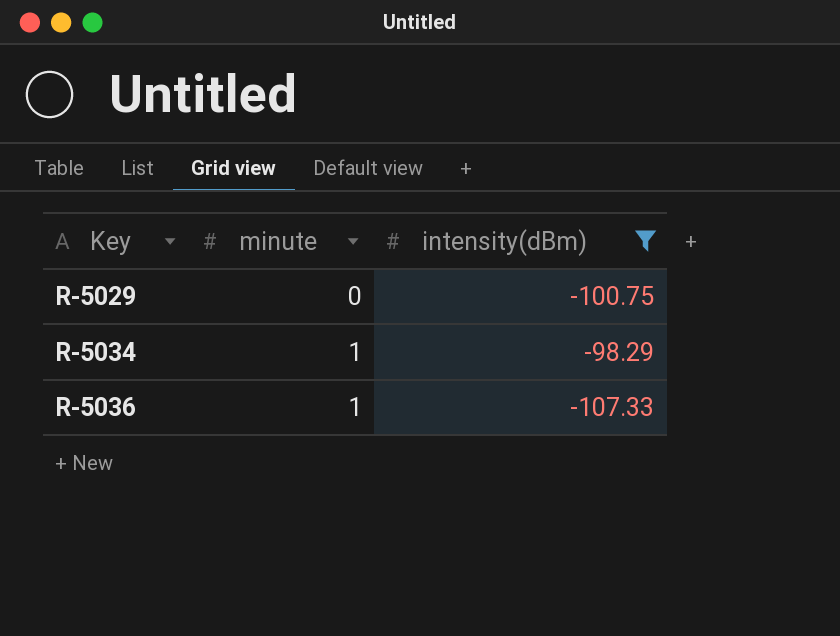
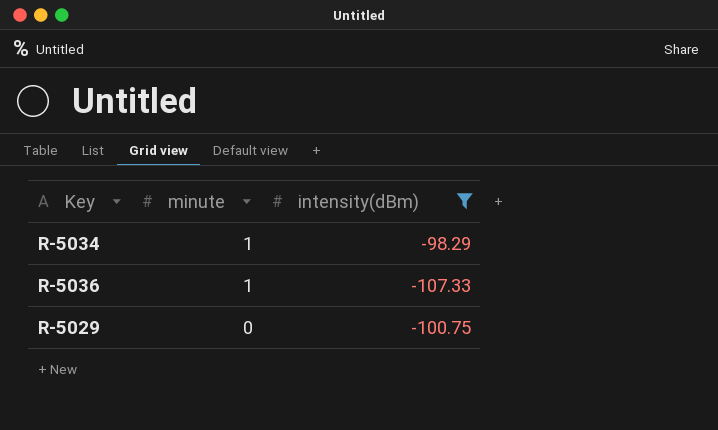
row order: Key ascending -> minute descending

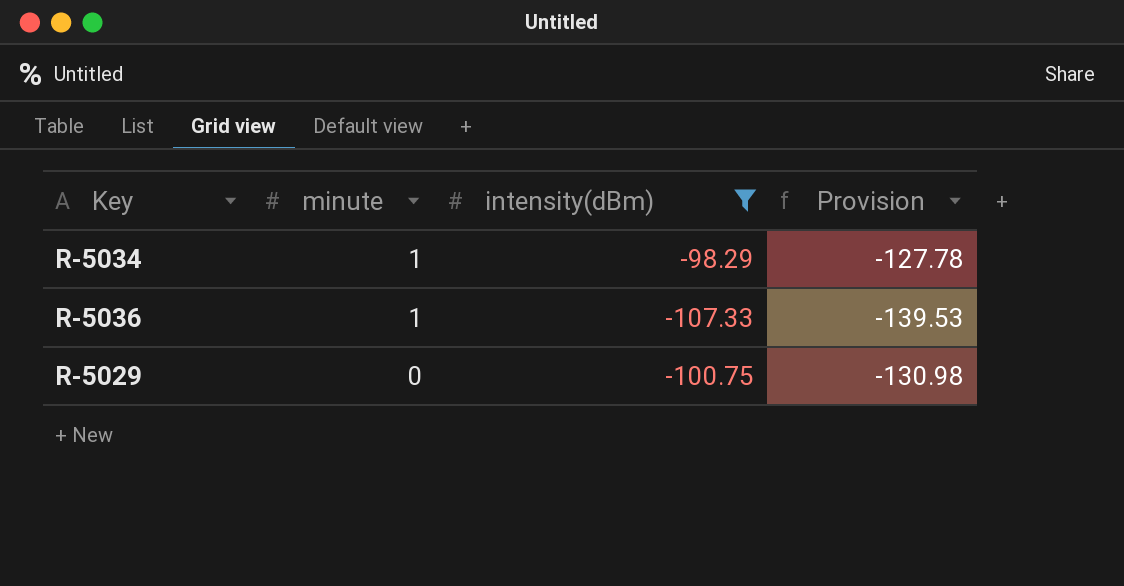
column Provision | formula: none -> [intensity(dBm)] * 1.3

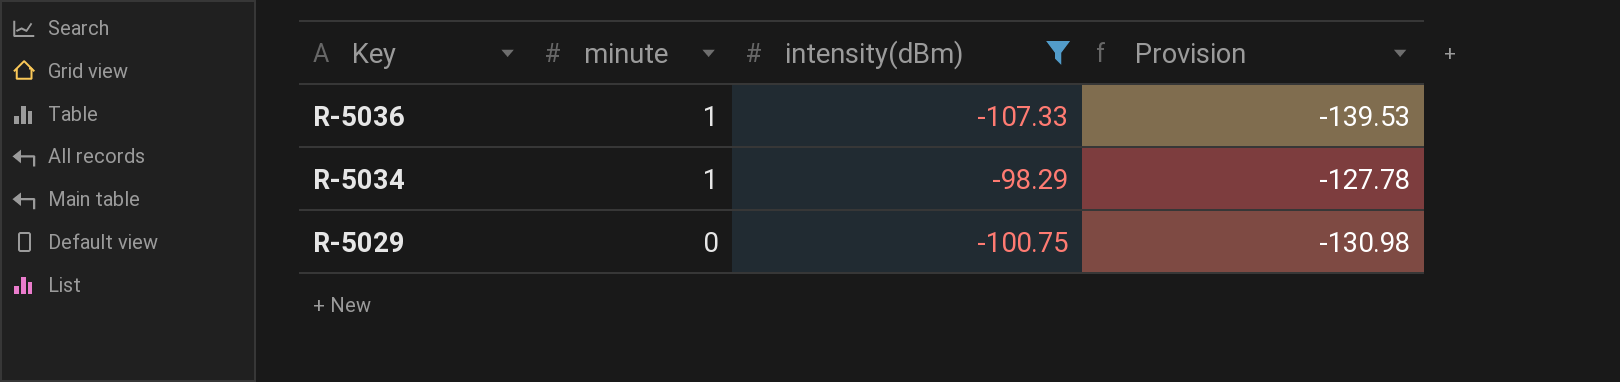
row order: minute descending -> Key descending

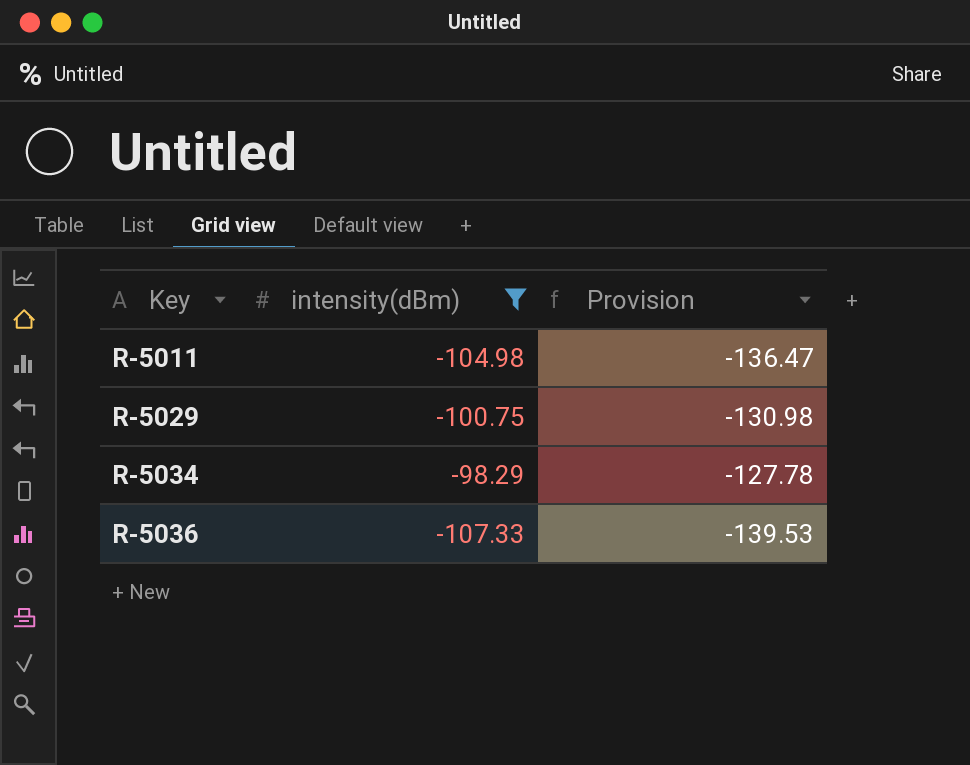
row order: Key descending -> Key ascending
column minute | position: 2 -> none
row R-5011: none -> -104.98 | -136.47

